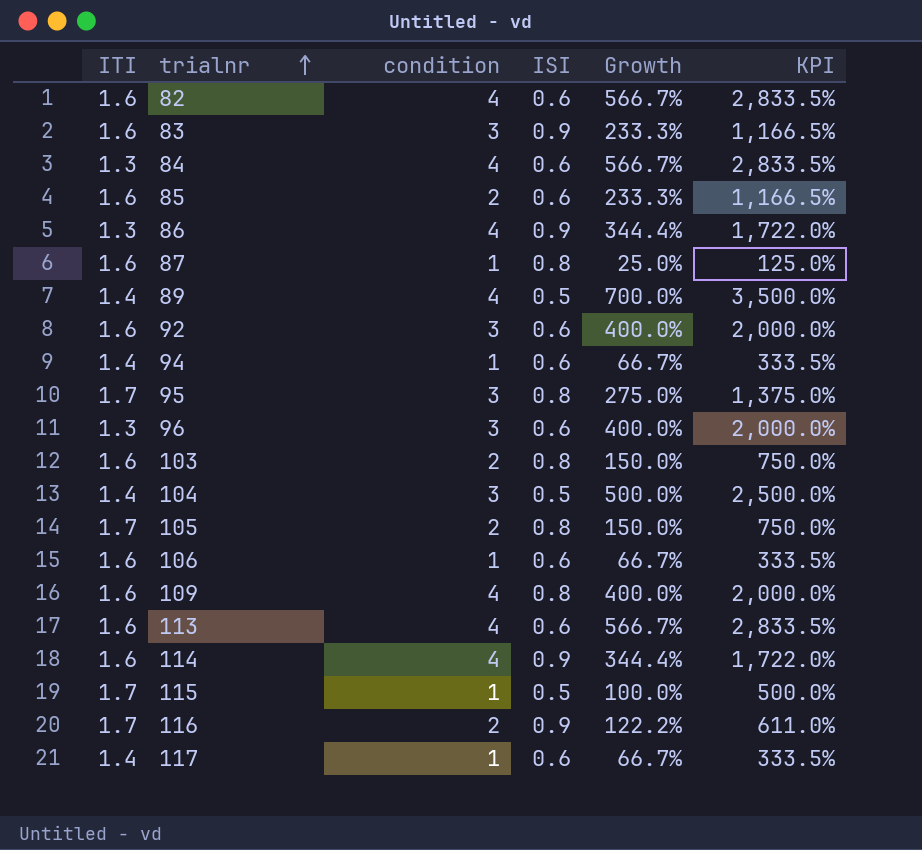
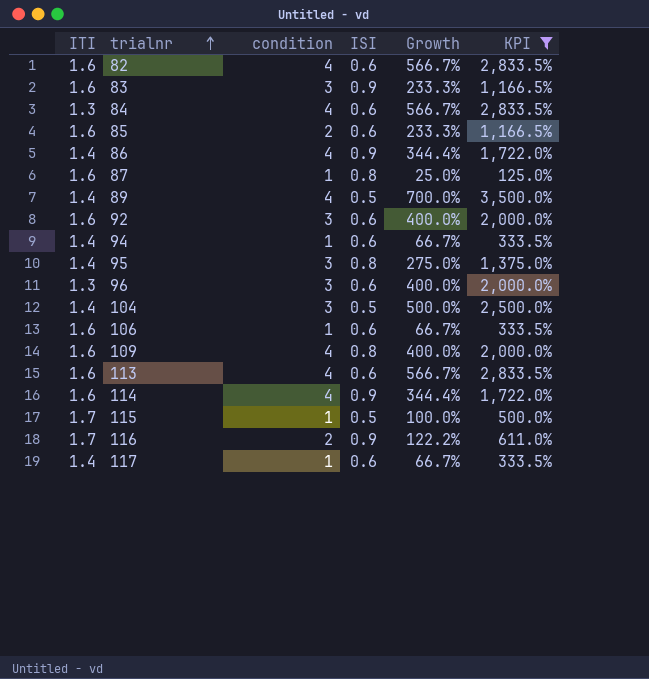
filter: none -> KPI != 750.0%
86 | ITI: 1.3 -> 1.4
95 | ITI: 1.7 -> 1.4

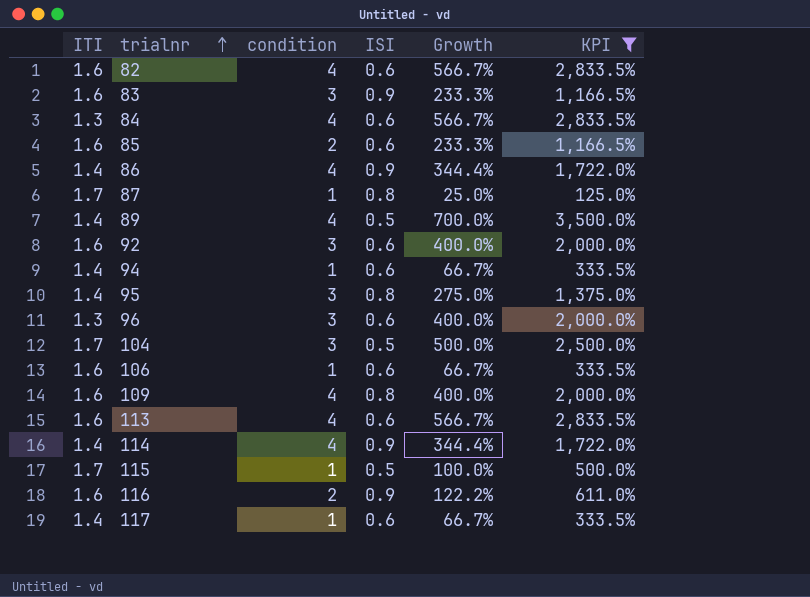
87 | ITI: 1.6 -> 1.7
104 | ITI: 1.4 -> 1.7
114 | ITI: 1.6 -> 1.4
116 | ITI: 1.7 -> 1.6

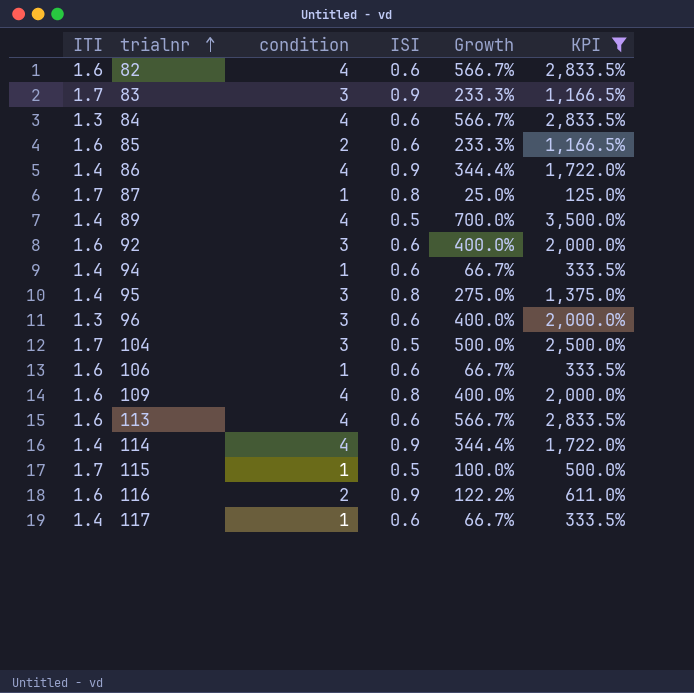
83 | ITI: 1.6 -> 1.7

